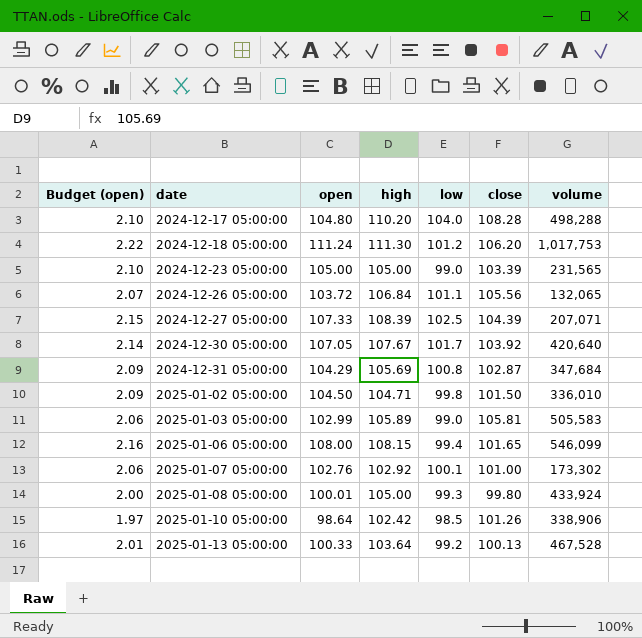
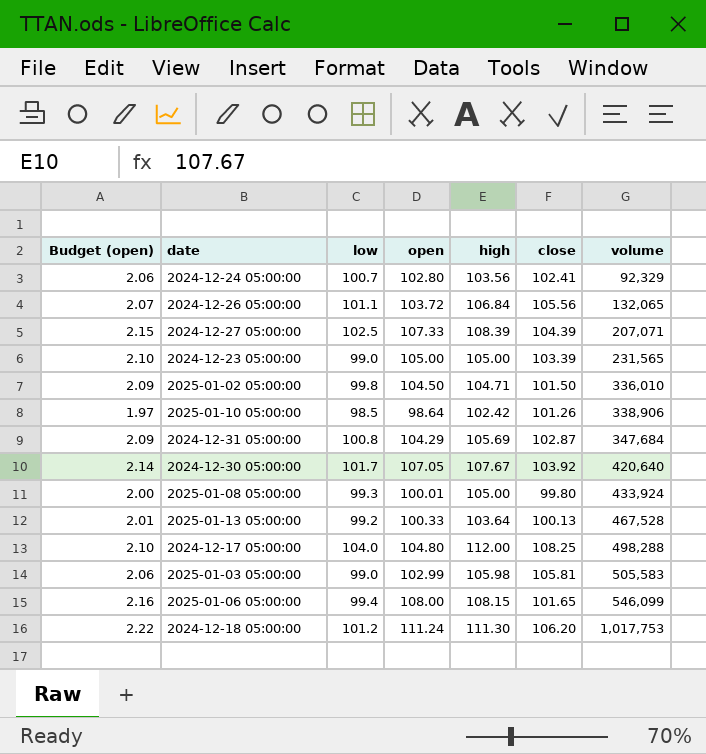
row order: date ascending -> volume ascending
column low | position: 5 -> 3
row 2025-01-07 05:00:00: 2.06 | 102.76 | 102.92 | 100.1 | 101.00 | 173,302 -> none
row 2024-12-24 05:00:00: none -> 2.06 | 100.7 | 102.80 | 103.56 | 102.41 | 92,329
2024-12-17 05:00:00 | high: 110.20 -> 112.00
2024-12-17 05:00:00 | close: 108.28 -> 108.25
2025-01-03 05:00:00 | high: 105.89 -> 105.98

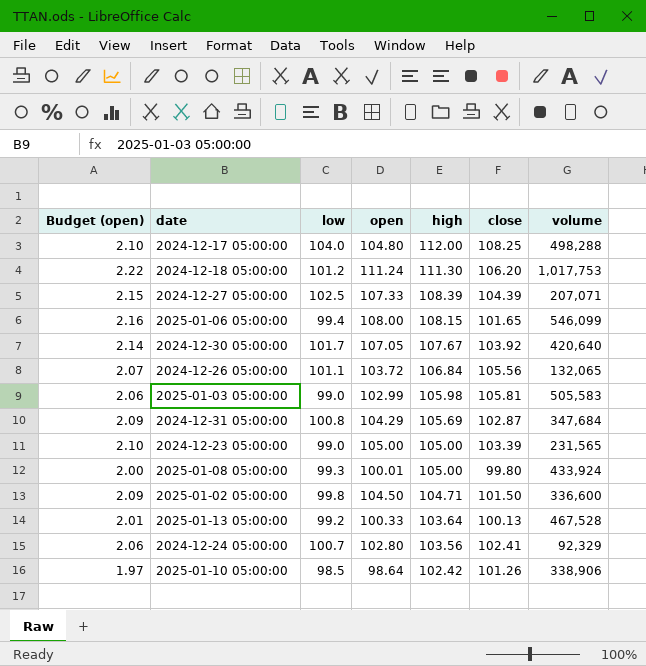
row order: volume ascending -> high descending
2025-01-02 05:00:00 | volume: 336,010 -> 336,600

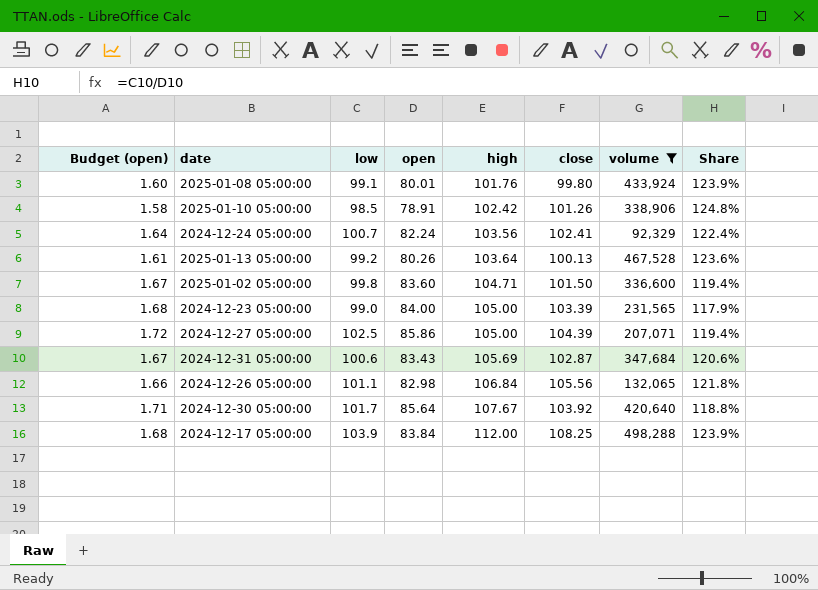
filter: none -> volume <= 498,288
row order: high descending -> high ascending
column Share | formula: none -> [low] / [open]
2025-01-08 05:00:00 | Budget (open): 2.00 -> 1.60
2025-01-08 05:00:00 | low: 99.3 -> 99.1
2025-01-08 05:00:00 | open: 100.01 -> 80.01
2025-01-08 05:00:00 | high: 105.00 -> 101.76
2025-01-10 05:00:00 | Budget (open): 1.97 -> 1.58
2025-01-10 05:00:00 | open: 98.64 -> 78.91
2024-12-24 05:00:00 | Budget (open): 2.06 -> 1.64
2024-12-24 05:00:00 | open: 102.80 -> 82.24
2025-01-13 05:00:00 | Budget (open): 2.01 -> 1.61
2025-01-13 05:00:00 | open: 100.33 -> 80.26
2025-01-02 05:00:00 | Budget (open): 2.09 -> 1.67
2025-01-02 05:00:00 | open: 104.50 -> 83.60
2024-12-23 05:00:00 | Budget (open): 2.10 -> 1.68
2024-12-23 05:00:00 | open: 105.00 -> 84.00
2024-12-27 05:00:00 | Budget (open): 2.15 -> 1.72
2024-12-27 05:00:00 | open: 107.33 -> 85.86
2024-12-27 05:00:00 | high: 108.39 -> 105.00
2024-12-31 05:00:00 | Budget (open): 2.09 -> 1.67
2024-12-31 05:00:00 | low: 100.8 -> 100.6
2024-12-31 05:00:00 | open: 104.29 -> 83.43
2024-12-26 05:00:00 | Budget (open): 2.07 -> 1.66
2024-12-26 05:00:00 | open: 103.72 -> 82.98
2024-12-30 05:00:00 | Budget (open): 2.14 -> 1.71
2024-12-30 05:00:00 | open: 107.05 -> 85.64
2024-12-17 05:00:00 | Budget (open): 2.10 -> 1.68
2024-12-17 05:00:00 | low: 104.0 -> 103.9
2024-12-17 05:00:00 | open: 104.80 -> 83.84

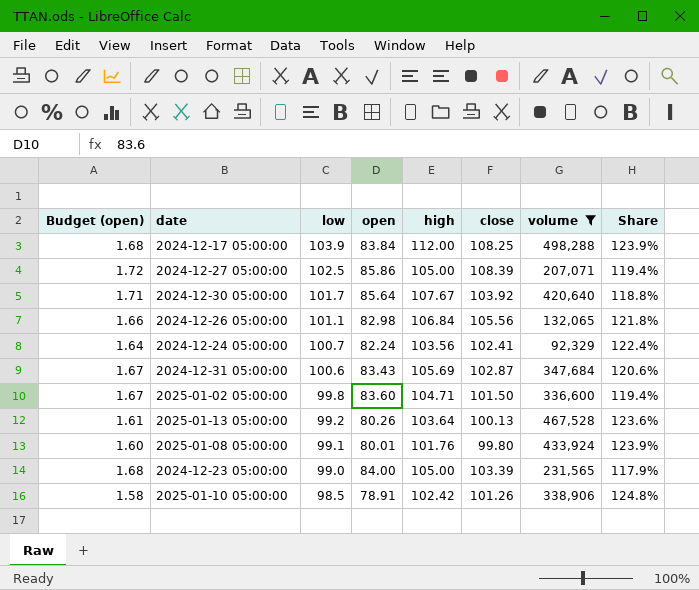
row order: high ascending -> low descending
2024-12-27 05:00:00 | close: 104.39 -> 108.39

